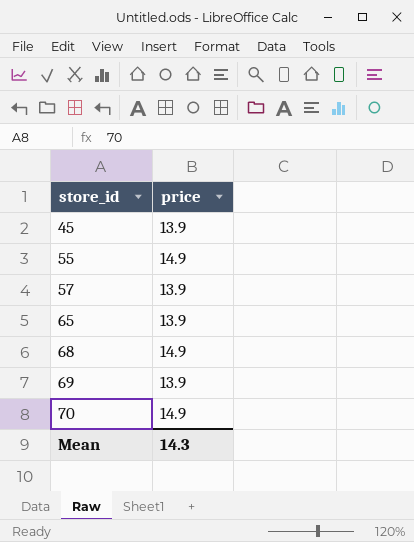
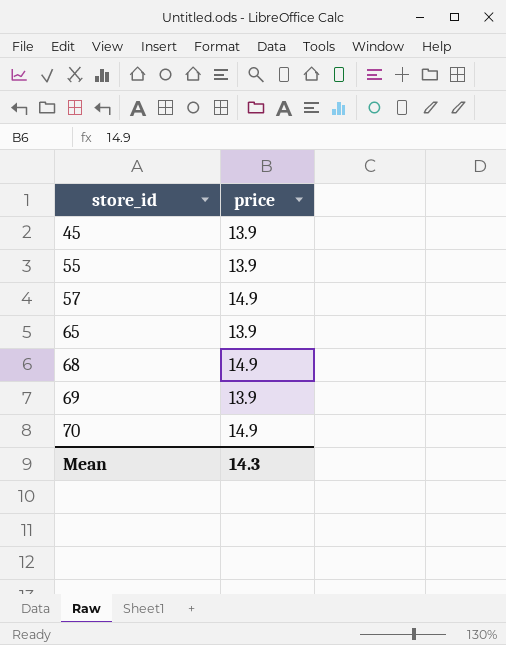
55 | price: 14.9 -> 13.9
57 | price: 13.9 -> 14.9

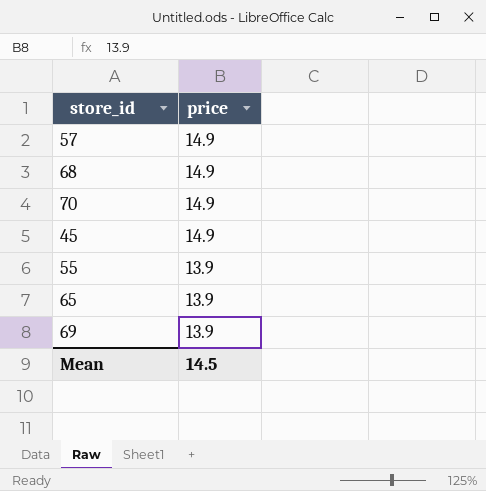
row order: store_id ascending -> price descending
45 | price: 13.9 -> 14.9
Mean | price: 14.3 -> 14.5

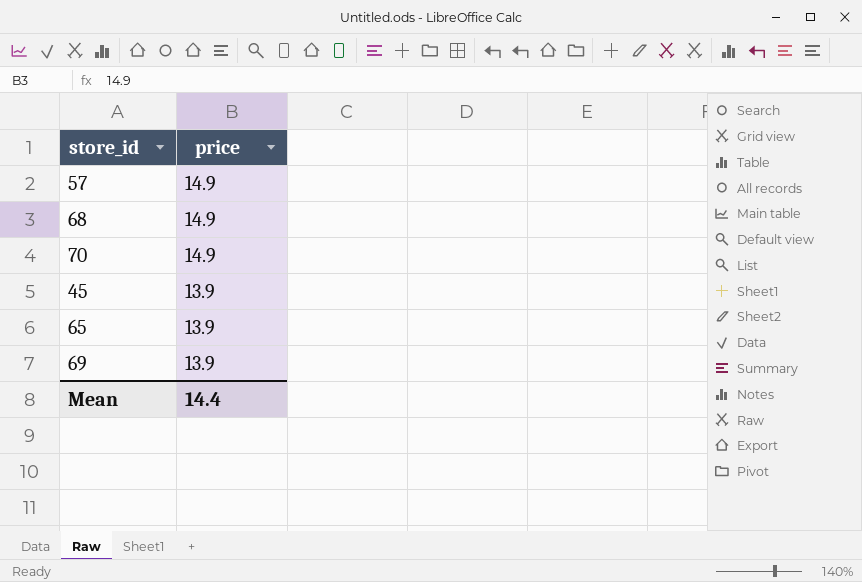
row 55: 13.9 -> none
45 | price: 14.9 -> 13.9
Mean | price: 14.5 -> 14.4

